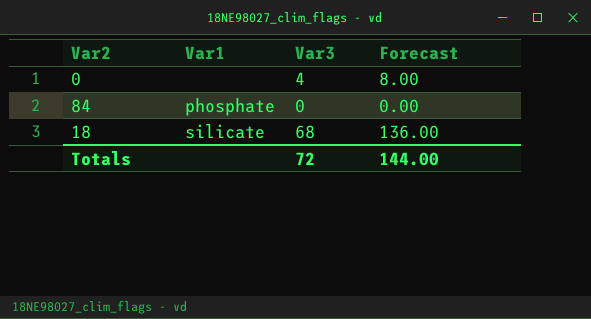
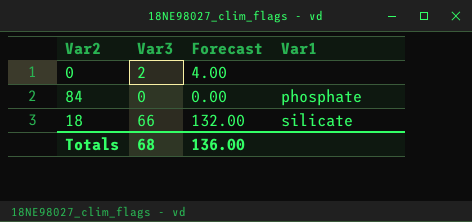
column Var1 | position: 2 -> 4
0 | Var3: 4 -> 2
0 | Forecast: 8.00 -> 4.00
18 | Var3: 68 -> 66
18 | Forecast: 136.00 -> 132.00
Totals | Var3: 72 -> 68
Totals | Forecast: 144.00 -> 136.00

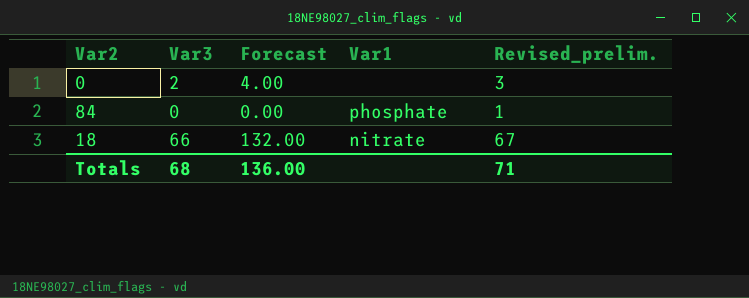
column Revised_prelim. | formula: none -> [Var3] + 1
18 | Var1: silicate -> nitrate

